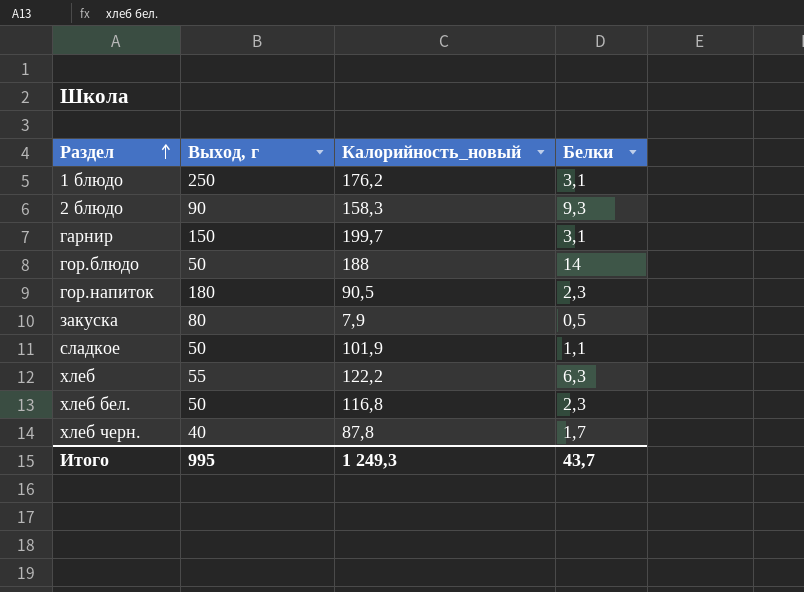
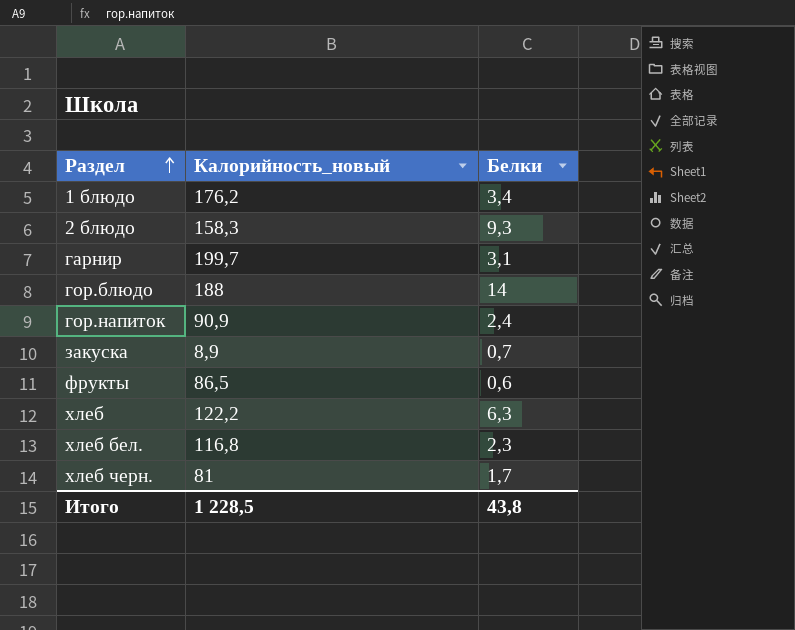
column Выход, г | position: 2 -> none
row сладкое: 50 | 101,9 | 1,1 -> none
1 блюдо | Белки: 3,1 -> 3,4
гор.напиток | Калорийность_новый: 90,5 -> 90,9
гор.напиток | Белки: 2,3 -> 2,4
закуска | Калорийность_новый: 7,9 -> 8,9
закуска | Белки: 0,5 -> 0,7
row фрукты: none -> 86,5 | 0,6
хлеб черн. | Калорийность_новый: 87,8 -> 81
Итого | Калорийность_новый: 1 249,3 -> 1 228,5
Итого | Белки: 43,7 -> 43,8

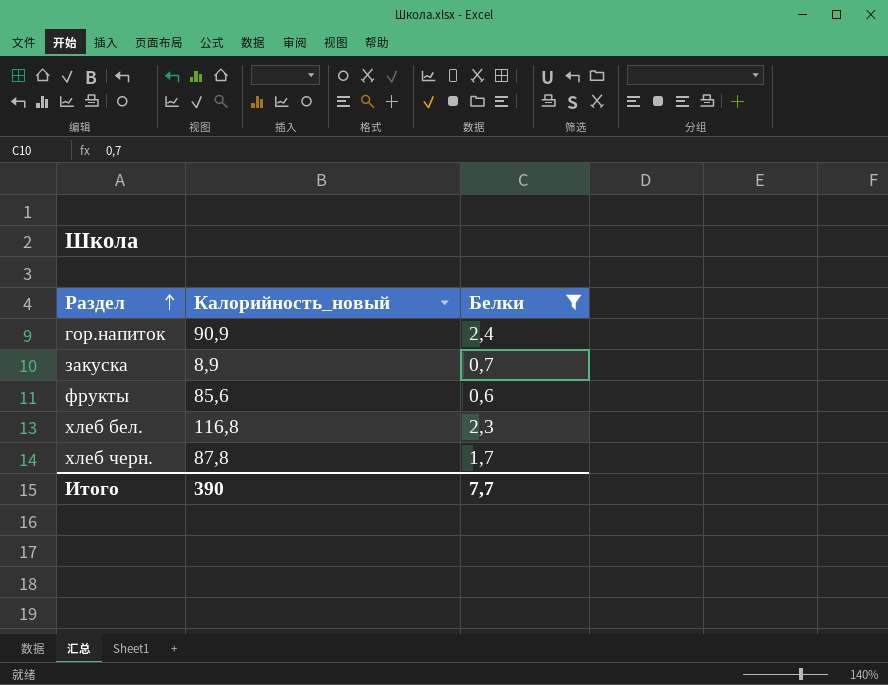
filter: none -> Белки <= 2,4
фрукты | Калорийность_новый: 86,5 -> 85,6
хлеб черн. | Калорийность_новый: 81 -> 87,8
Итого | Калорийность_новый: 1 228,5 -> 390
Итого | Белки: 43,8 -> 7,7

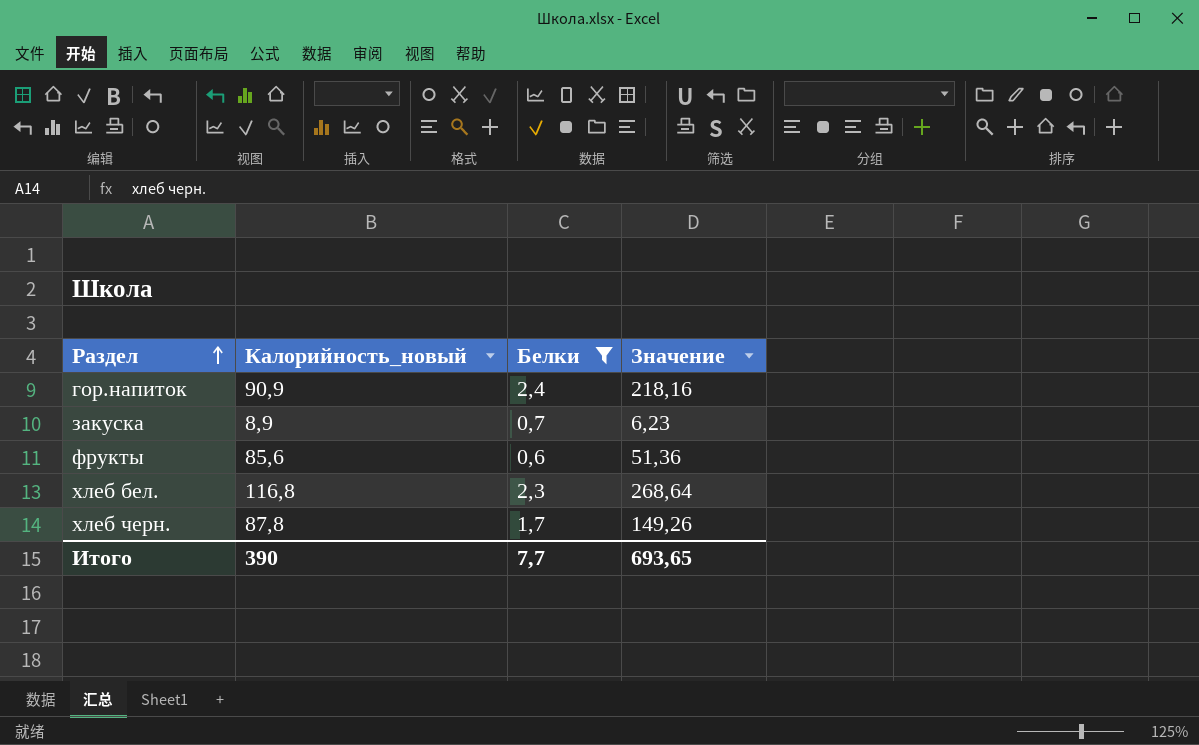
column Значение | formula: none -> [Калорийность_новый] * [Белки]

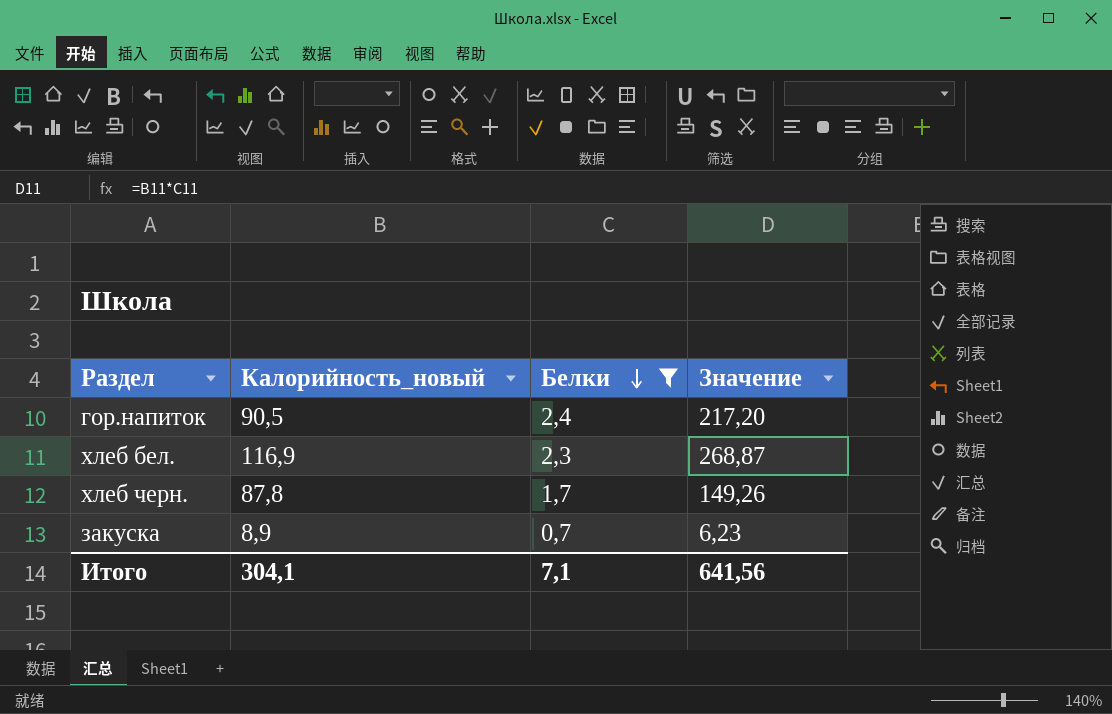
row order: Раздел ascending -> Белки descending
row фрукты: 85,6 | 0,6 | 51,36 -> none
гор.напиток | Калорийность_новый: 90,9 -> 90,5
гор.напиток | Значение: 218,16 -> 217,20
хлеб бел. | Калорийность_новый: 116,8 -> 116,9
хлеб бел. | Значение: 268,64 -> 268,87
Итого | Калорийность_новый: 390 -> 304,1
Итого | Белки: 7,7 -> 7,1
Итого | Значение: 693,65 -> 641,56

